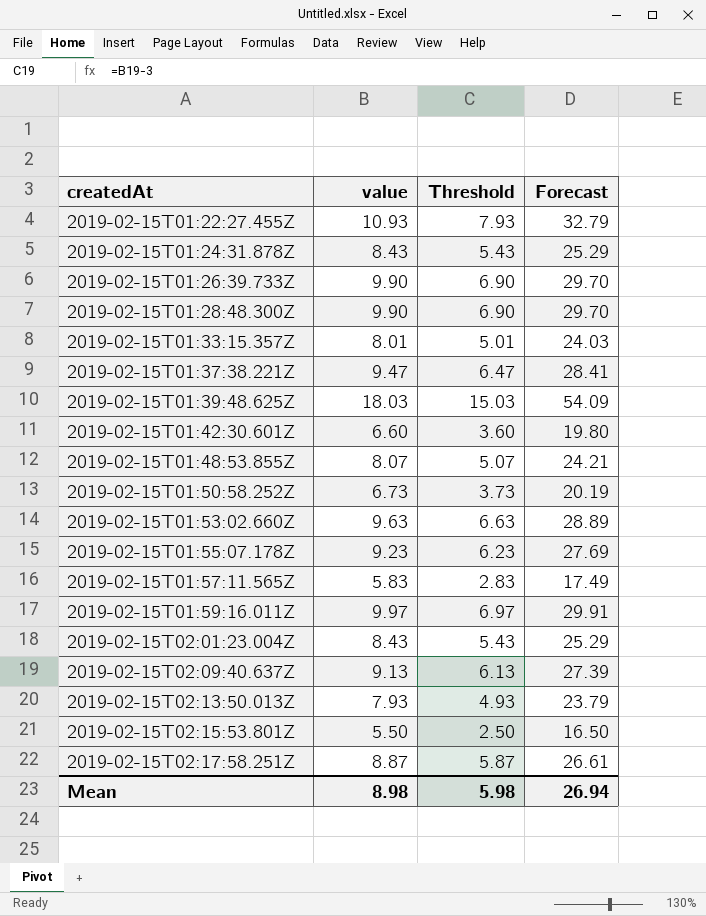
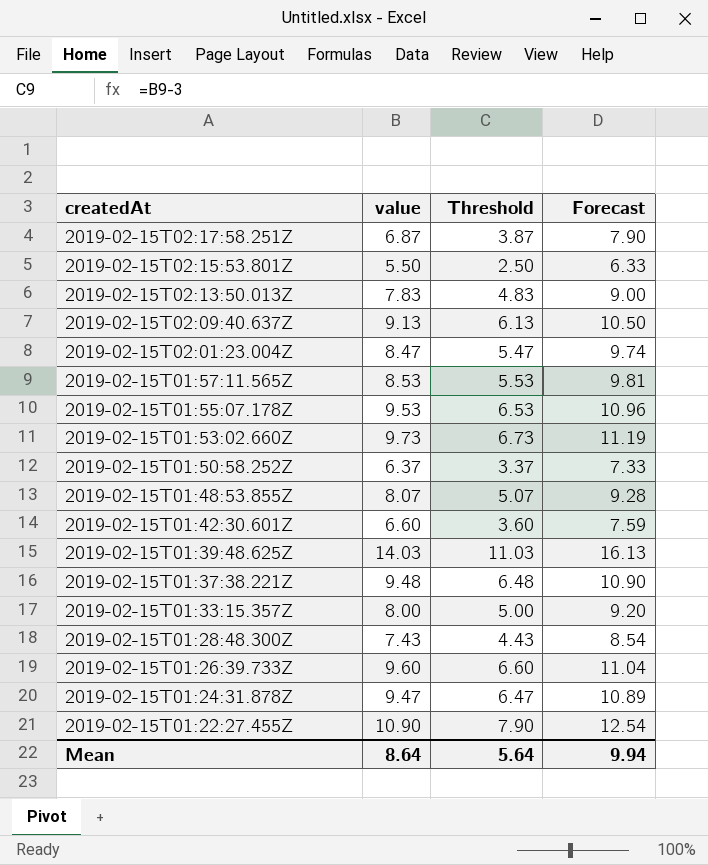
row order: createdAt ascending -> createdAt descending
column Forecast | formula: [value] * 3 -> [value] * 1.15
row 2019-02-15T01:59:16.011Z: 9.97 | 6.97 | 29.91 -> none
2019-02-15T02:17:58.251Z | value: 8.87 -> 6.87
2019-02-15T02:17:58.251Z | Threshold: 5.87 -> 3.87
2019-02-15T02:13:50.013Z | value: 7.93 -> 7.83
2019-02-15T02:13:50.013Z | Threshold: 4.93 -> 4.83
2019-02-15T02:01:23.004Z | value: 8.43 -> 8.47
2019-02-15T02:01:23.004Z | Threshold: 5.43 -> 5.47
2019-02-15T01:57:11.565Z | value: 5.83 -> 8.53
2019-02-15T01:57:11.565Z | Threshold: 2.83 -> 5.53
2019-02-15T01:55:07.178Z | value: 9.23 -> 9.53
2019-02-15T01:55:07.178Z | Threshold: 6.23 -> 6.53
2019-02-15T01:53:02.660Z | value: 9.63 -> 9.73
2019-02-15T01:53:02.660Z | Threshold: 6.63 -> 6.73
2019-02-15T01:50:58.252Z | value: 6.73 -> 6.37
2019-02-15T01:50:58.252Z | Threshold: 3.73 -> 3.37
2019-02-15T01:39:48.625Z | value: 18.03 -> 14.03
2019-02-15T01:39:48.625Z | Threshold: 15.03 -> 11.03
2019-02-15T01:37:38.221Z | value: 9.47 -> 9.48
2019-02-15T01:37:38.221Z | Threshold: 6.47 -> 6.48
2019-02-15T01:33:15.357Z | value: 8.01 -> 8.00
2019-02-15T01:33:15.357Z | Threshold: 5.01 -> 5.00
2019-02-15T01:28:48.300Z | value: 9.90 -> 7.43
2019-02-15T01:28:48.300Z | Threshold: 6.90 -> 4.43
2019-02-15T01:26:39.733Z | value: 9.90 -> 9.60
2019-02-15T01:26:39.733Z | Threshold: 6.90 -> 6.60
2019-02-15T01:24:31.878Z | value: 8.43 -> 9.47
2019-02-15T01:24:31.878Z | Threshold: 5.43 -> 6.47
2019-02-15T01:22:27.455Z | value: 10.93 -> 10.90
2019-02-15T01:22:27.455Z | Threshold: 7.93 -> 7.90
Mean | value: 8.98 -> 8.64
Mean | Threshold: 5.98 -> 5.64
Mean | Forecast: 26.94 -> 9.94

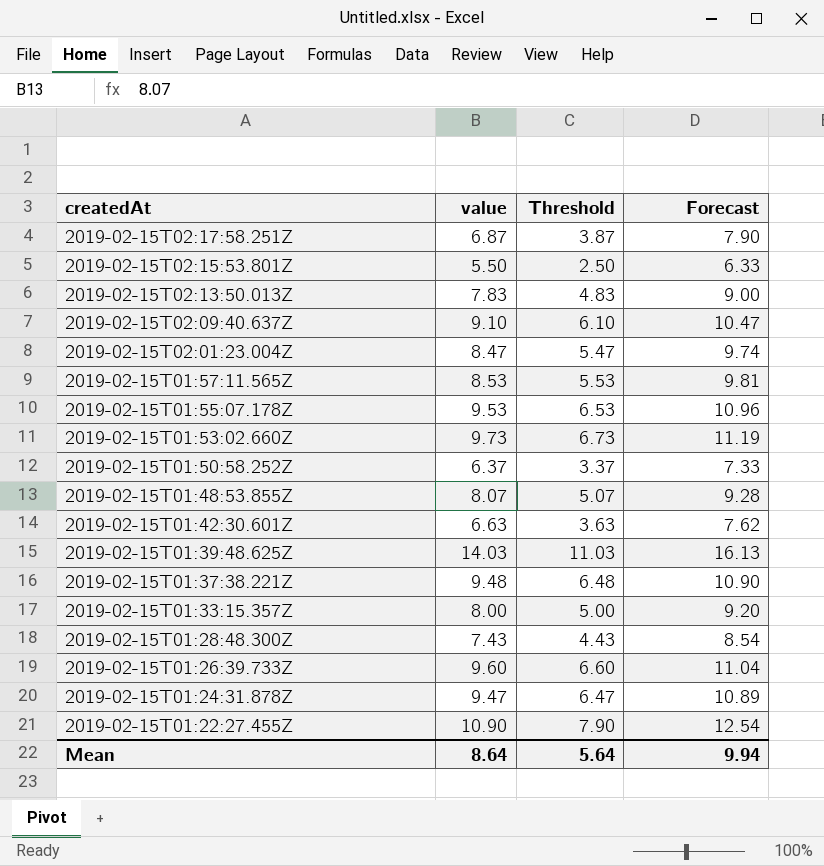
2019-02-15T02:09:40.637Z | value: 9.13 -> 9.10
2019-02-15T02:09:40.637Z | Threshold: 6.13 -> 6.10
2019-02-15T02:09:40.637Z | Forecast: 10.50 -> 10.47
2019-02-15T01:42:30.601Z | value: 6.60 -> 6.63
2019-02-15T01:42:30.601Z | Threshold: 3.60 -> 3.63
2019-02-15T01:42:30.601Z | Forecast: 7.59 -> 7.62

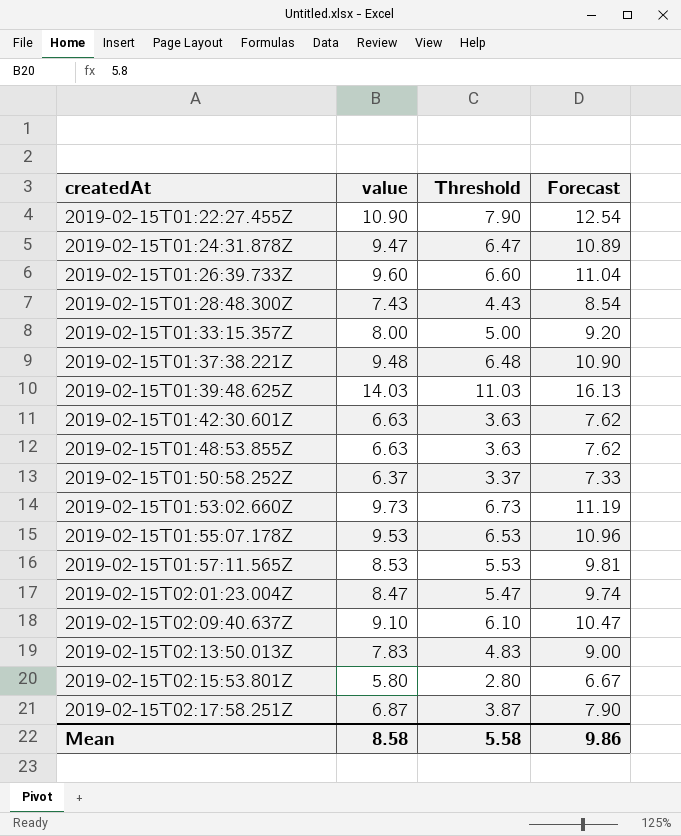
row order: createdAt descending -> createdAt ascending
2019-02-15T01:48:53.855Z | value: 8.07 -> 6.63
2019-02-15T01:48:53.855Z | Threshold: 5.07 -> 3.63
2019-02-15T01:48:53.855Z | Forecast: 9.28 -> 7.62
2019-02-15T02:15:53.801Z | value: 5.50 -> 5.80
2019-02-15T02:15:53.801Z | Threshold: 2.50 -> 2.80
2019-02-15T02:15:53.801Z | Forecast: 6.33 -> 6.67
Mean | value: 8.64 -> 8.58
Mean | Threshold: 5.64 -> 5.58
Mean | Forecast: 9.94 -> 9.86

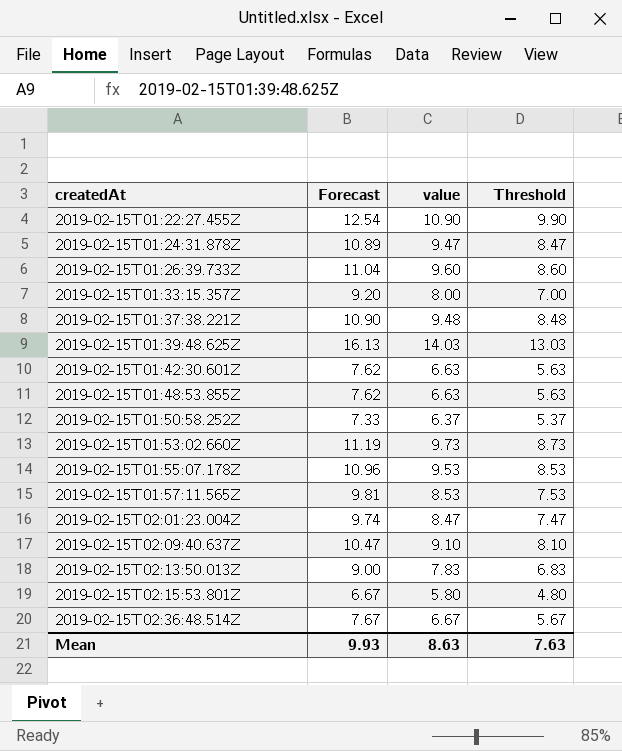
column Forecast | position: 4 -> 2
column Threshold | formula: [value] - 3 -> [value] - 1
row 2019-02-15T01:28:48.300Z: 7.43 | 4.43 | 8.54 -> none
row 2019-02-15T02:17:58.251Z: 6.87 | 3.87 | 7.90 -> none
row 2019-02-15T02:36:48.514Z: none -> 7.67 | 6.67 | 5.67
Mean | Forecast: 9.86 -> 9.93
Mean | value: 8.58 -> 8.63
Mean | Threshold: 5.58 -> 7.63

